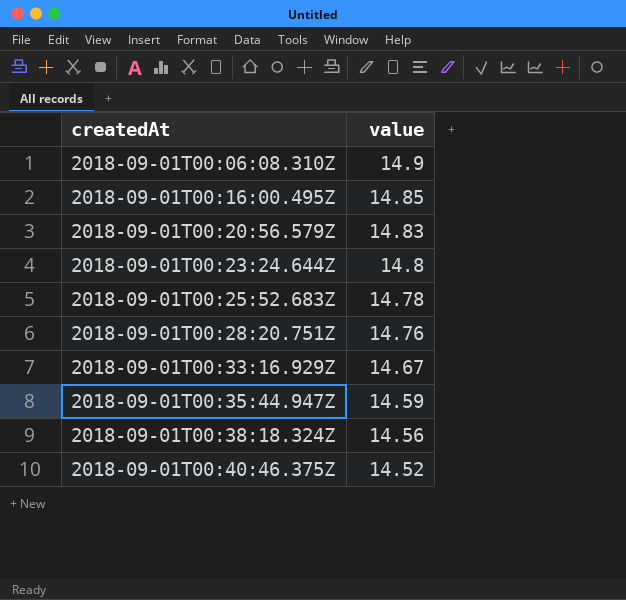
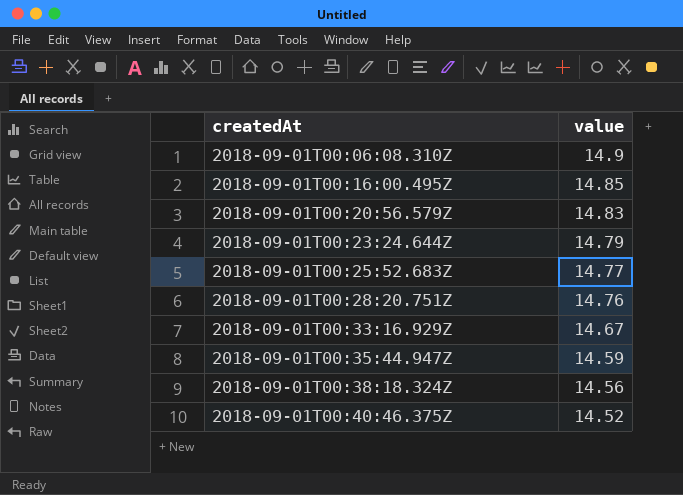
2018-09-01T00:23:24.644Z | value: 14.8 -> 14.79
2018-09-01T00:25:52.683Z | value: 14.78 -> 14.77

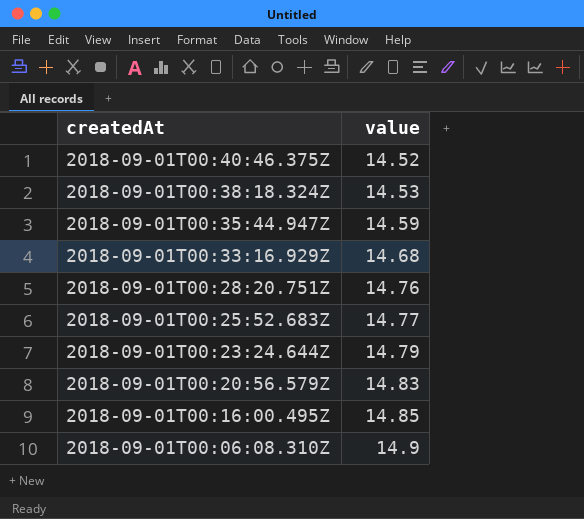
row order: createdAt ascending -> createdAt descending
2018-09-01T00:38:18.324Z | value: 14.56 -> 14.53
2018-09-01T00:33:16.929Z | value: 14.67 -> 14.68

